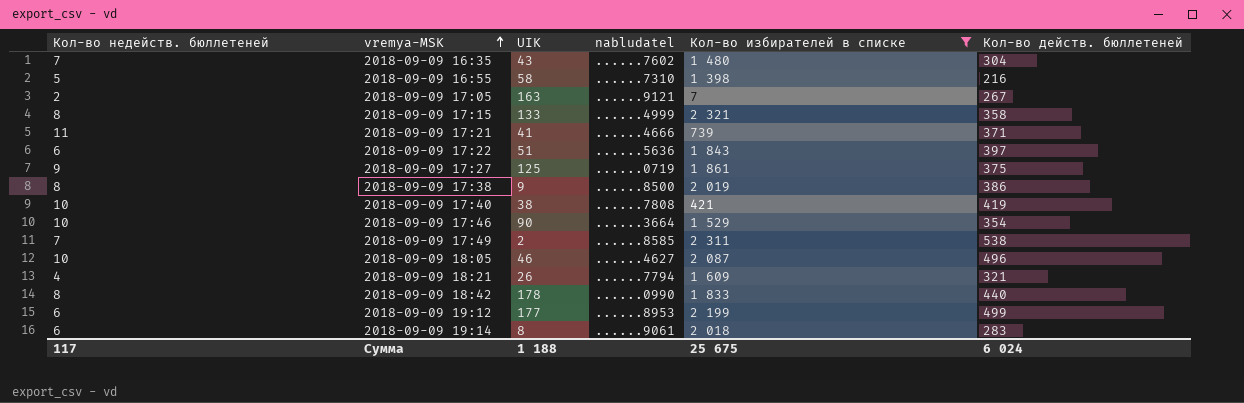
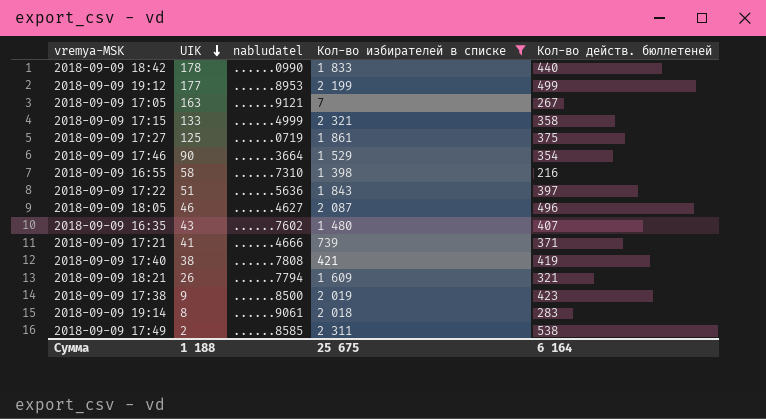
row order: vremya-MSK ascending -> UIK descending
column Кол-во недейств. бюллетеней | position: 1 -> none
2018-09-09 16:35 | Кол-во действ. бюллетеней: 304 -> 407
2018-09-09 17:38 | Кол-во действ. бюллетеней: 386 -> 423
Сумма | Кол-во действ. бюллетеней: 6 024 -> 6 164

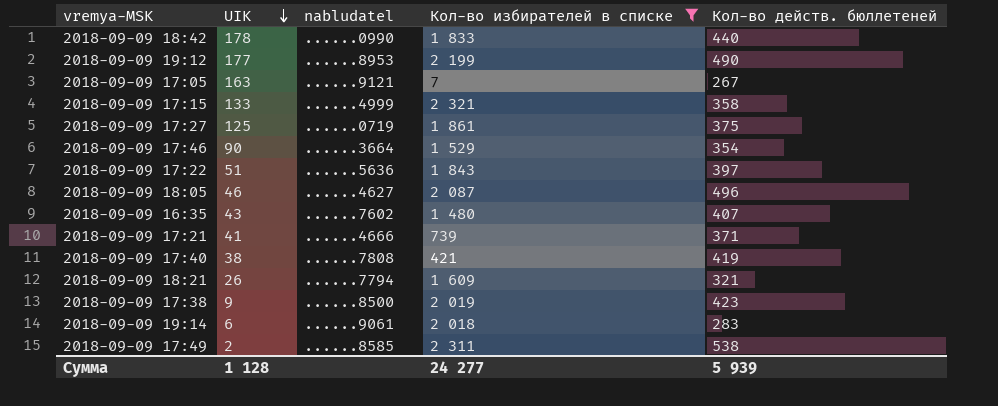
row 2018-09-09 16:55: 58 | ......7310 | 1 398 | 216 -> none
2018-09-09 19:12 | Кол-во действ. бюллетеней: 499 -> 490
2018-09-09 19:14 | UIK: 8 -> 6
Сумма | UIK: 1 188 -> 1 128
Сумма | Кол-во избирателей в списке: 25 675 -> 24 277
Сумма | Кол-во действ. бюллетеней: 6 164 -> 5 939

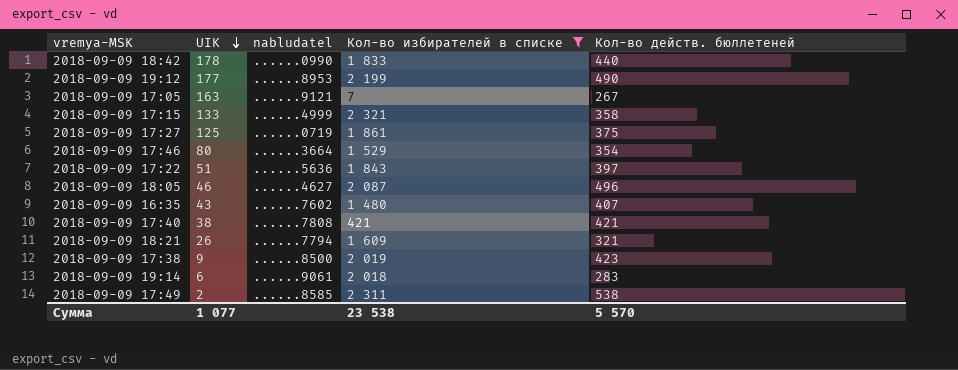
row 2018-09-09 17:21: 41 | ......4666 | 739 | 371 -> none
2018-09-09 17:46 | UIK: 90 -> 80
2018-09-09 17:40 | Кол-во действ. бюллетеней: 419 -> 421
Сумма | UIK: 1 128 -> 1 077
Сумма | Кол-во избирателей в списке: 24 277 -> 23 538
Сумма | Кол-во действ. бюллетеней: 5 939 -> 5 570

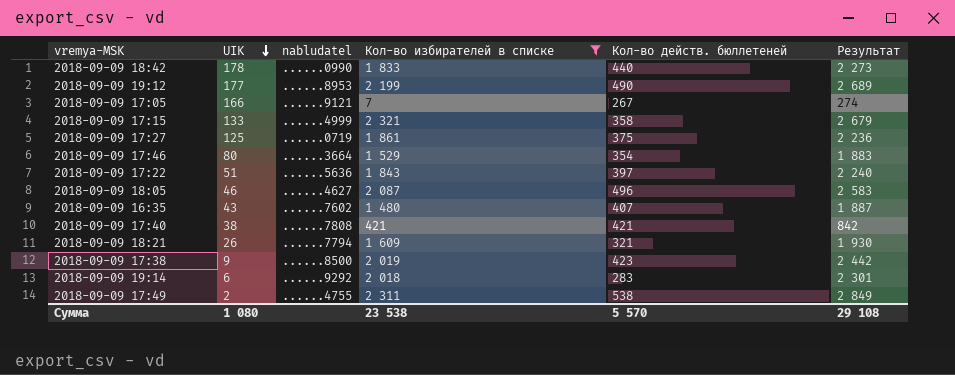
column Результат | formula: none -> [Кол-во избирателей в списке] + [Кол-во действ. бюллетеней]
2018-09-09 17:05 | UIK: 163 -> 166
2018-09-09 19:14 | nabludatel: ......9061 -> ......9292
2018-09-09 17:49 | nabludatel: ......8585 -> ......4755
Сумма | UIK: 1 077 -> 1 080

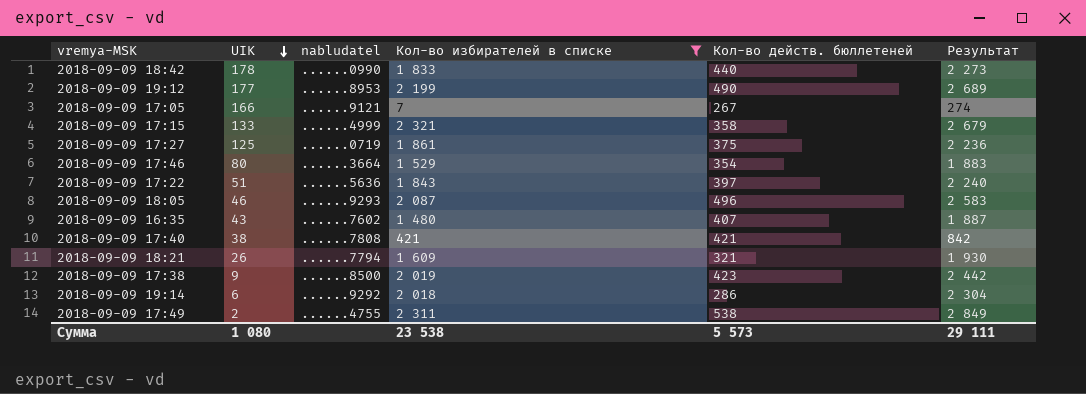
2018-09-09 18:05 | nabludatel: ......4627 -> ......9293
2018-09-09 19:14 | Кол-во действ. бюллетеней: 283 -> 286
2018-09-09 19:14 | Результат: 2 301 -> 2 304
Сумма | Кол-во действ. бюллетеней: 5 570 -> 5 573
Сумма | Результат: 29 108 -> 29 111

